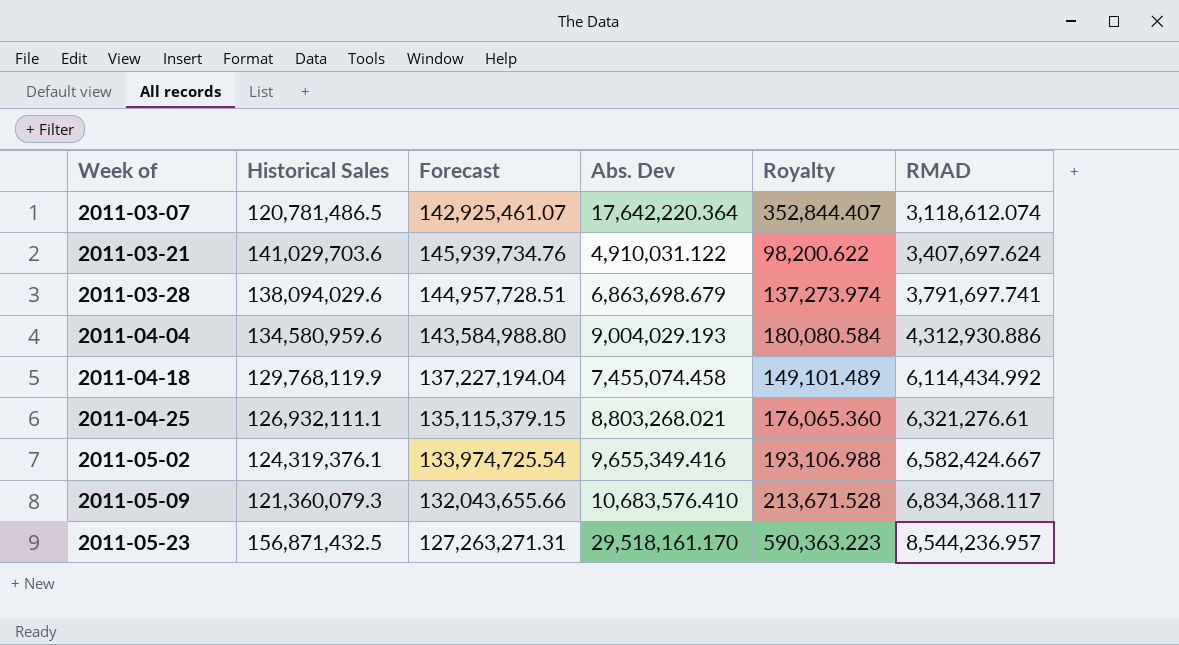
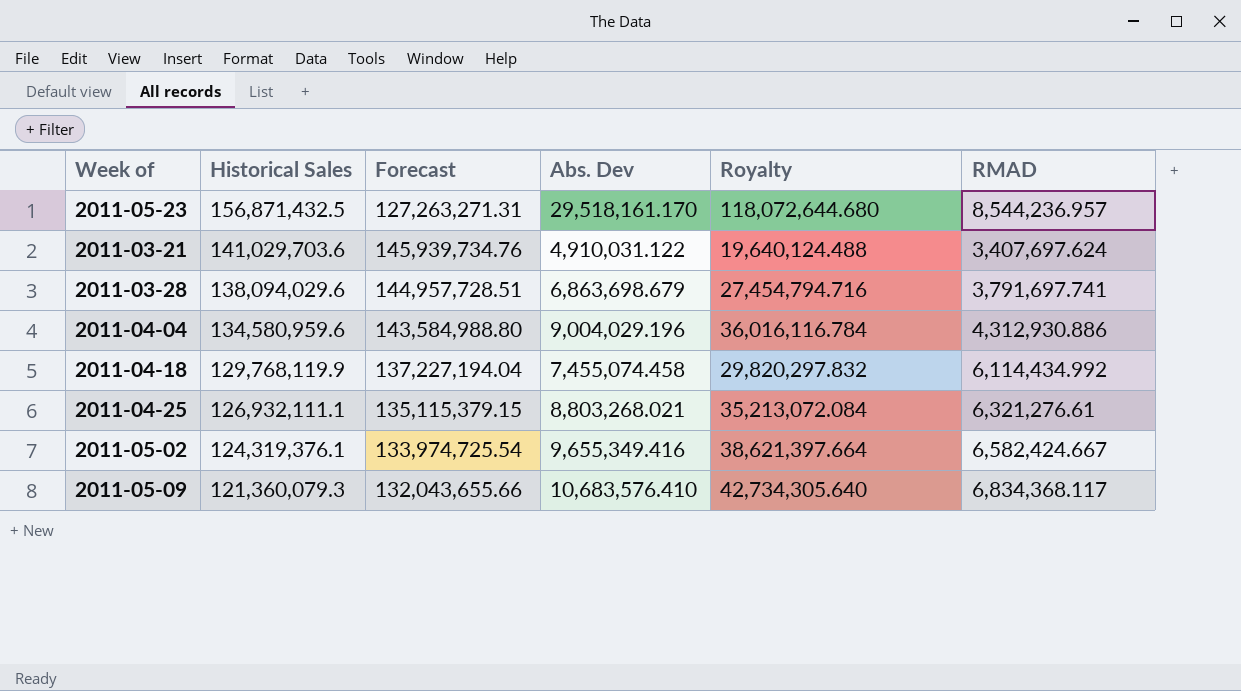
row order: Week of ascending -> Historical Sales descending
column Royalty | formula: [Abs. Dev] * 0.02 -> [Abs. Dev] * 4
row 2011-03-07: 120,781,486.5 | 142,925,461.07 | 17,642,220.364 | 352,844.407 | 3,118,612.074 -> none
2011-04-04 | Abs. Dev: 9,004,029.193 -> 9,004,029.196

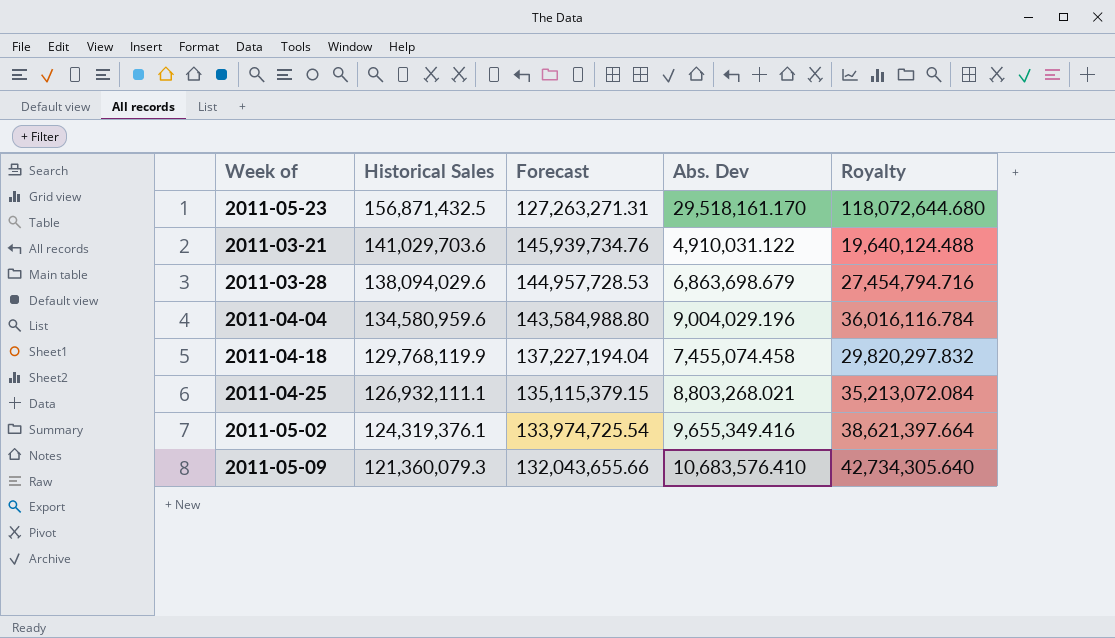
column RMAD | position: 6 -> none
2011-03-28 | Forecast: 144,957,728.51 -> 144,957,728.53

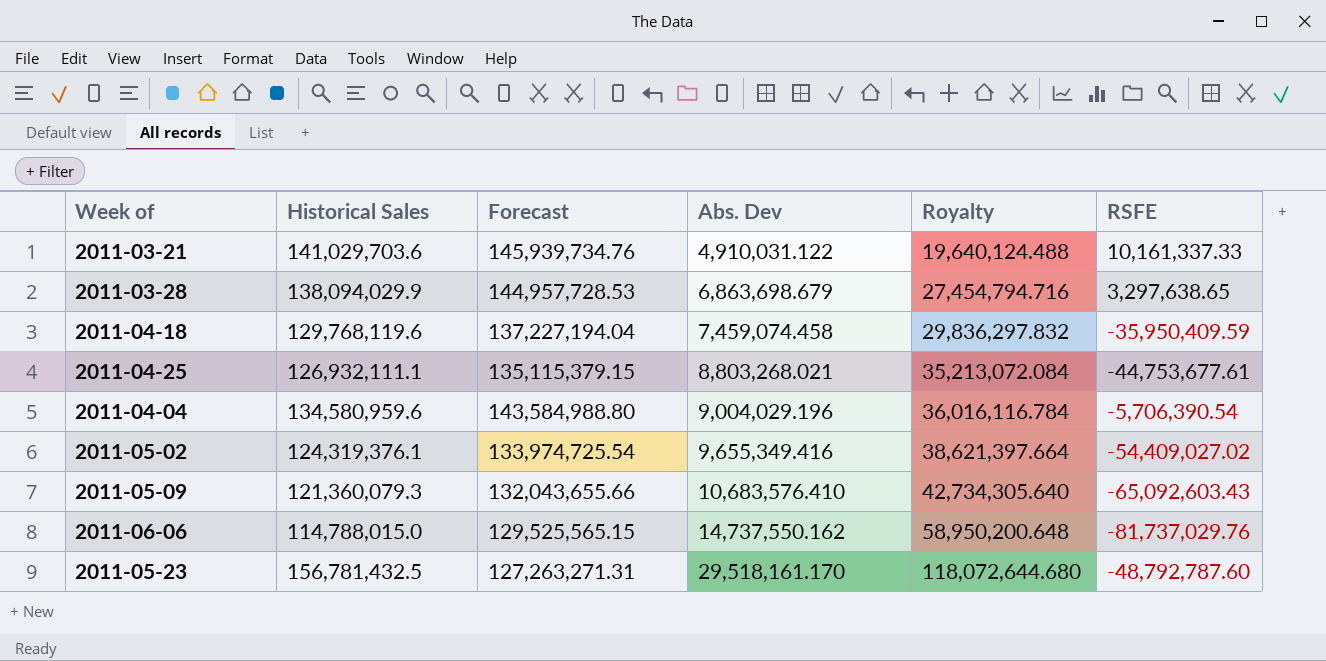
row order: Historical Sales descending -> Abs. Dev ascending
column RSFE | position: none -> 6
2011-03-28 | Historical Sales: 138,094,029.6 -> 138,094,029.9
2011-04-18 | Historical Sales: 129,768,119.9 -> 129,768,119.6
2011-04-18 | Abs. Dev: 7,455,074.458 -> 7,459,074.458
2011-04-18 | Royalty: 29,820,297.832 -> 29,836,297.832
row 2011-06-06: none -> 114,788,015.0 | 129,525,565.15 | 14,737,550.162 | 58,950,200.648 | -81,737,029.76
2011-05-23 | Historical Sales: 156,871,432.5 -> 156,781,432.5

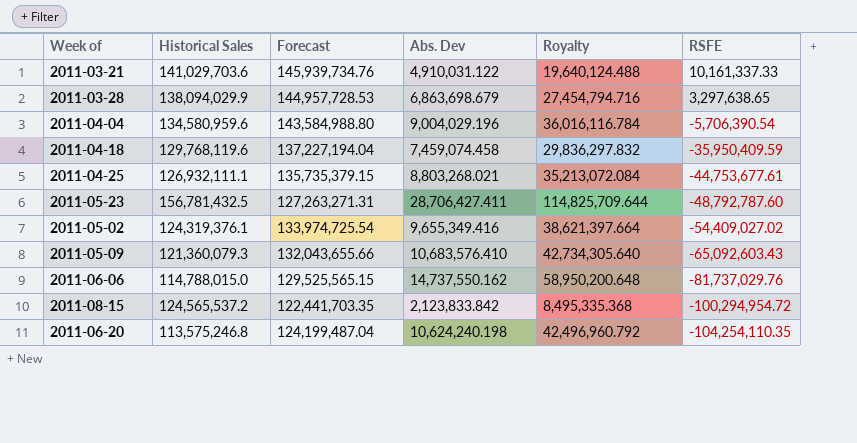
row order: Abs. Dev ascending -> RSFE descending
2011-04-25 | Forecast: 135,115,379.15 -> 135,735,379.15
2011-05-23 | Abs. Dev: 29,518,161.170 -> 28,706,427.411
2011-05-23 | Royalty: 118,072,644.680 -> 114,825,709.644
row 2011-08-15: none -> 124,565,537.2 | 122,441,703.35 | 2,123,833.842 | 8,495,335.368 | -100,294,954.72
row 2011-06-20: none -> 113,575,246.8 | 124,199,487.04 | 10,624,240.198 | 42,496,960.792 | -104,254,110.35

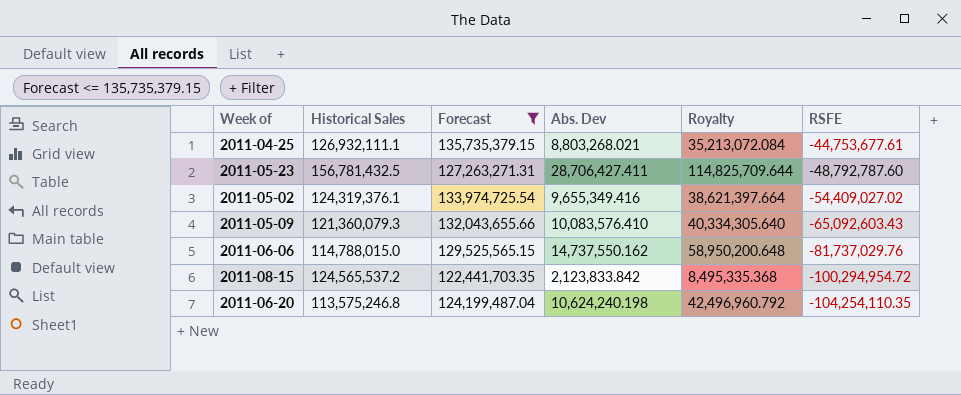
filter: none -> Forecast <= 135,735,379.15
2011-05-09 | Abs. Dev: 10,683,576.410 -> 10,083,576.410
2011-05-09 | Royalty: 42,734,305.640 -> 40,334,305.640

